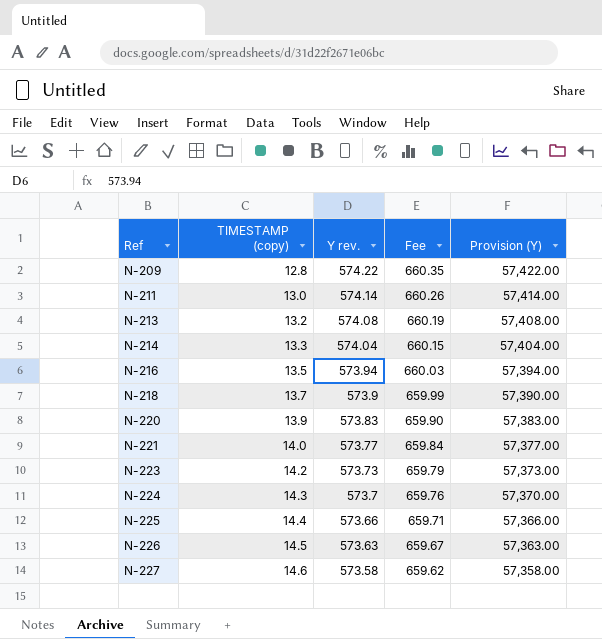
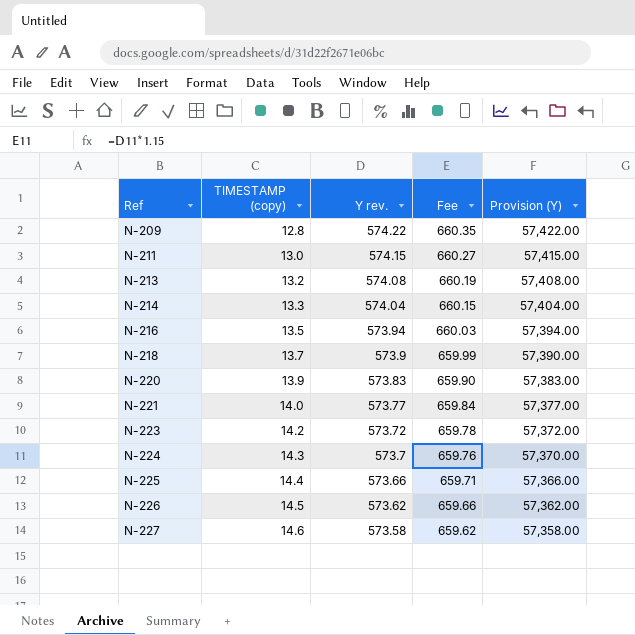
N-211 | Y rev.: 574.14 -> 574.15
N-211 | Fee: 660.26 -> 660.27
N-211 | Provision (Y): 57,414.00 -> 57,415.00
N-223 | Y rev.: 573.73 -> 573.72
N-223 | Fee: 659.79 -> 659.78
N-223 | Provision (Y): 57,373.00 -> 57,372.00
N-226 | Y rev.: 573.63 -> 573.62
N-226 | Fee: 659.67 -> 659.66
N-226 | Provision (Y): 57,363.00 -> 57,362.00

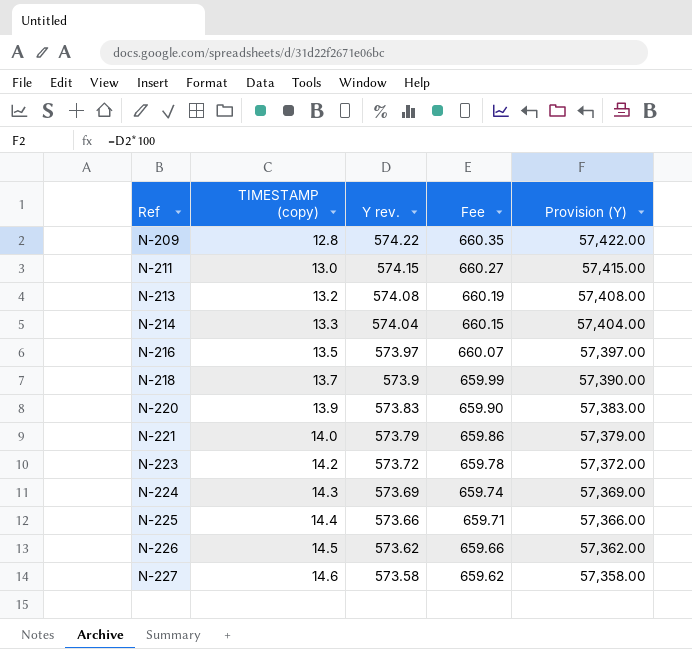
N-216 | Y rev.: 573.94 -> 573.97
N-216 | Fee: 660.03 -> 660.07
N-216 | Provision (Y): 57,394.00 -> 57,397.00
N-221 | Y rev.: 573.77 -> 573.79
N-221 | Fee: 659.84 -> 659.86
N-221 | Provision (Y): 57,377.00 -> 57,379.00
N-224 | Y rev.: 573.7 -> 573.69
N-224 | Fee: 659.76 -> 659.74
N-224 | Provision (Y): 57,370.00 -> 57,369.00

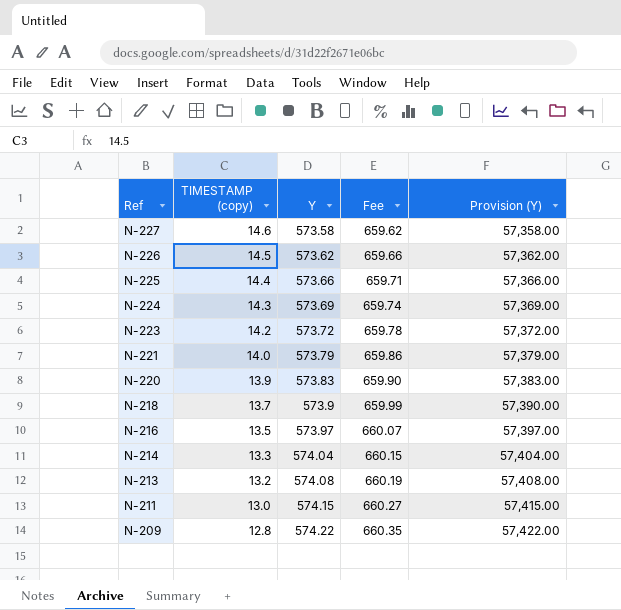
row order: Ref ascending -> Ref descending
column name: Y rev. -> Y

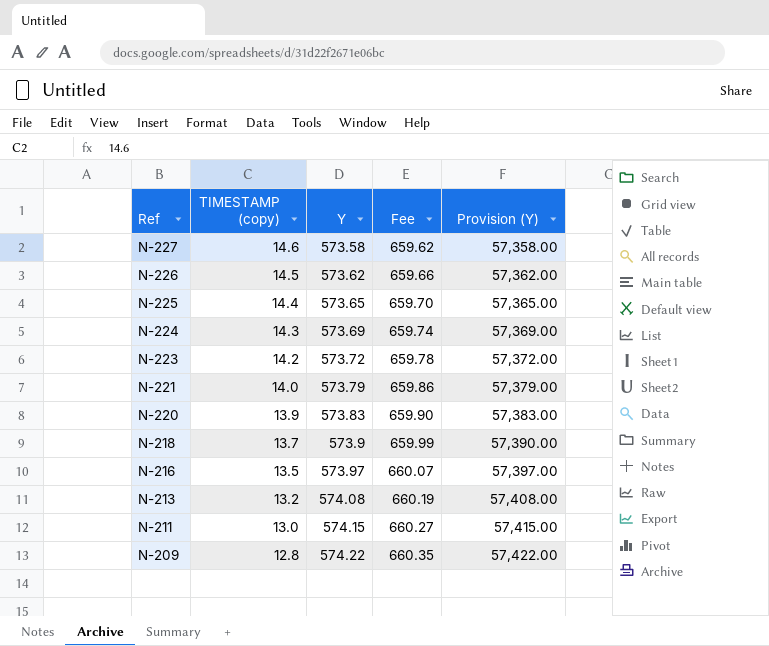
row N-214: 13.3 | 574.04 | 660.15 | 57,404.00 -> none
N-225 | Y: 573.66 -> 573.65
N-225 | Fee: 659.71 -> 659.70
N-225 | Provision (Y): 57,366.00 -> 57,365.00

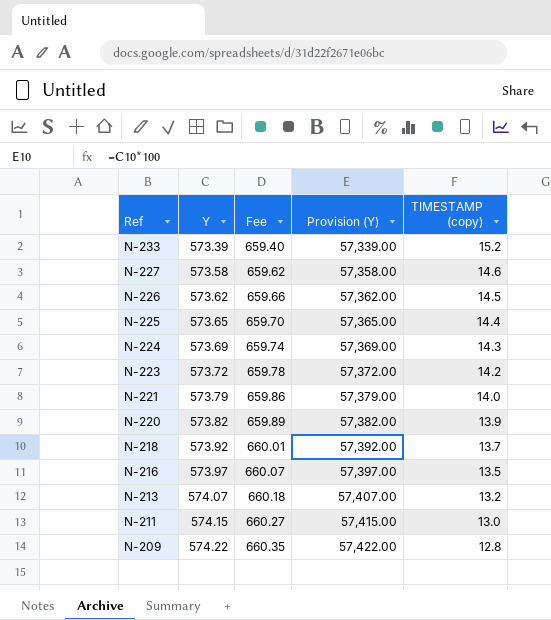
column TIMESTAMP (copy) | position: 2 -> 5
row N-233: none -> 573.39 | 659.40 | 57,339.00 | 15.2
N-220 | Y: 573.83 -> 573.82
N-220 | Fee: 659.90 -> 659.89
N-220 | Provision (Y): 57,383.00 -> 57,382.00
N-218 | Y: 573.9 -> 573.92
N-218 | Fee: 659.99 -> 660.01
N-218 | Provision (Y): 57,390.00 -> 57,392.00
N-213 | Y: 574.08 -> 574.07
N-213 | Fee: 660.19 -> 660.18
N-213 | Provision (Y): 57,408.00 -> 57,407.00

